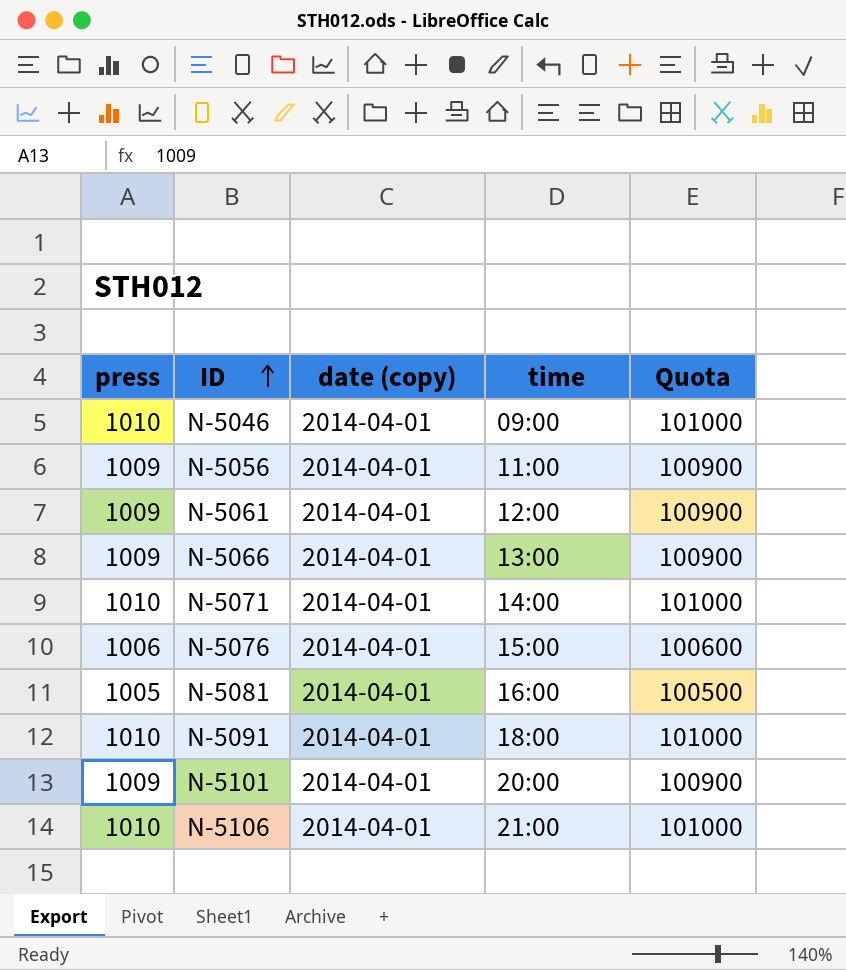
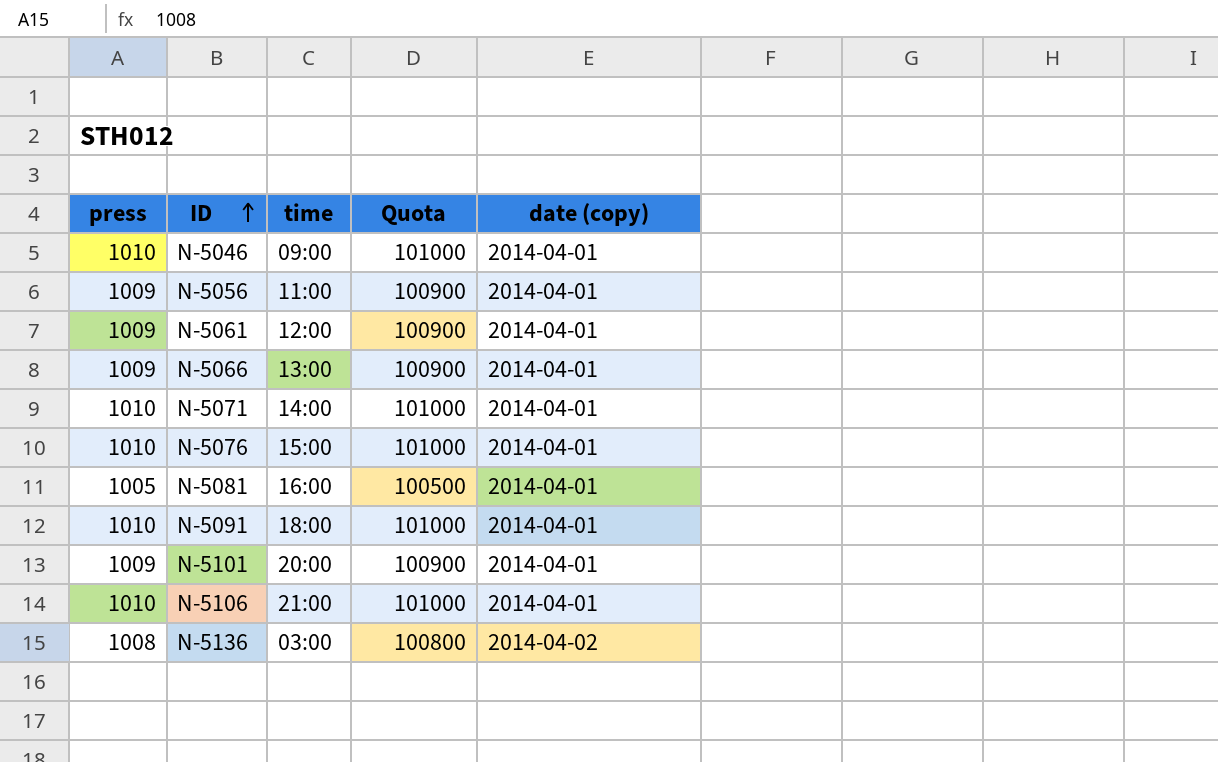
column date (copy) | position: 3 -> 5
N-5076 | press: 1006 -> 1010
N-5076 | Quota: 100600 -> 101000
row N-5136: none -> 1008 | 03:00 | 100800 | 2014-04-02

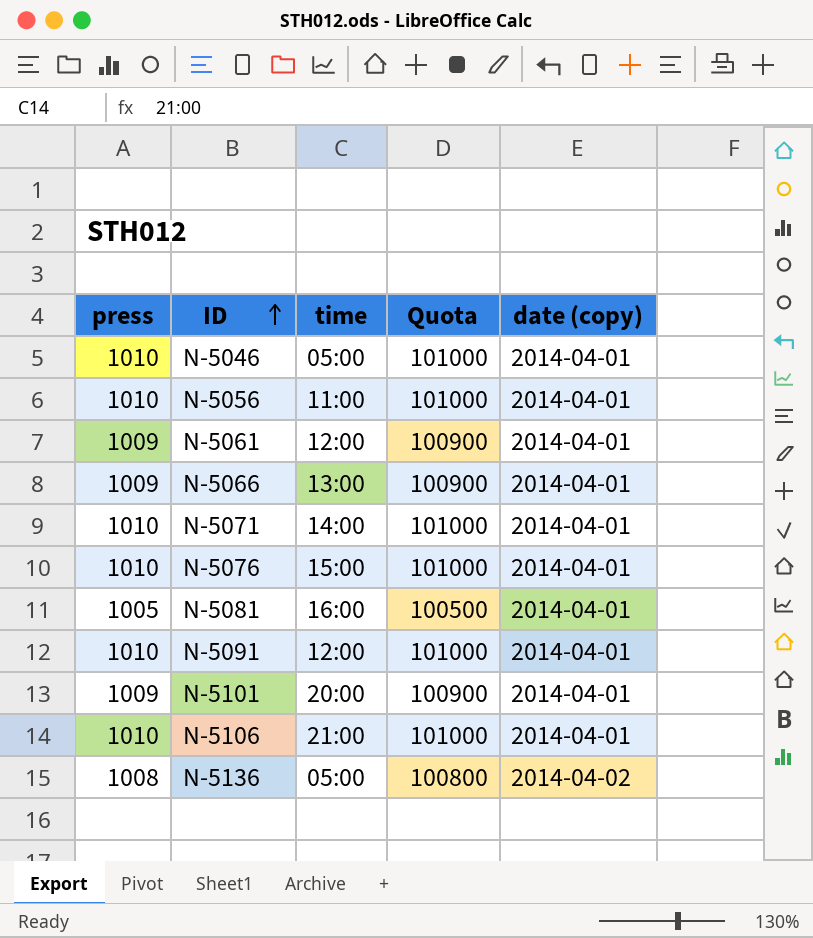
N-5046 | time: 09:00 -> 05:00
N-5056 | press: 1009 -> 1010
N-5056 | Quota: 100900 -> 101000
N-5091 | time: 18:00 -> 12:00
N-5136 | time: 03:00 -> 05:00

